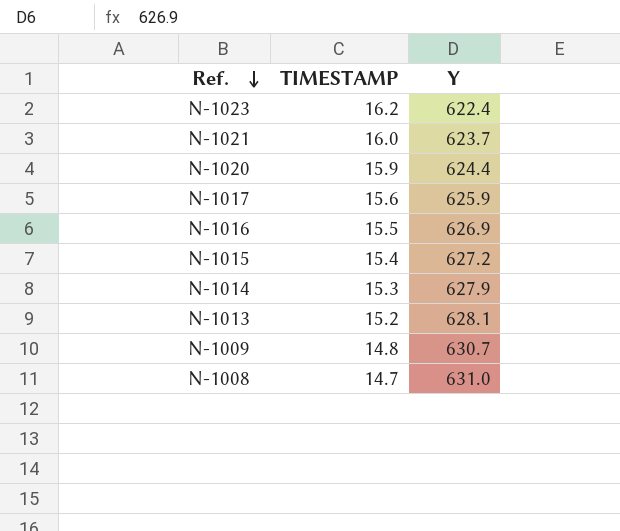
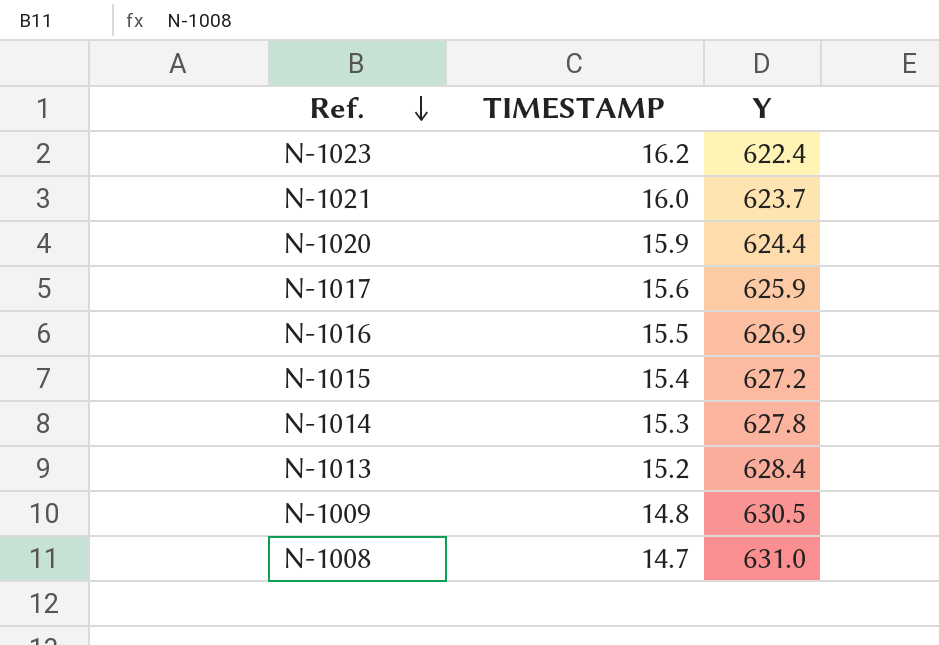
N-1014 | Y: 627.9 -> 627.8
N-1013 | Y: 628.1 -> 628.4
N-1009 | Y: 630.7 -> 630.5

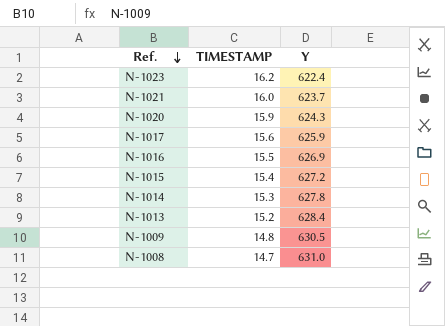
N-1020 | Y: 624.4 -> 624.3

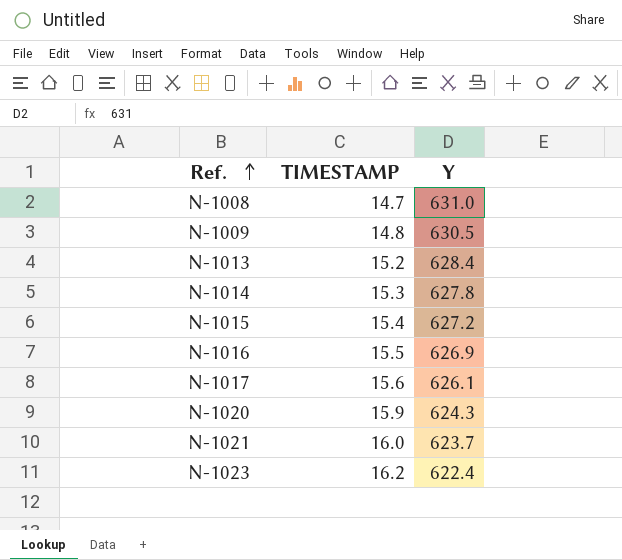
row order: Ref. descending -> Ref. ascending
N-1017 | Y: 625.9 -> 626.1

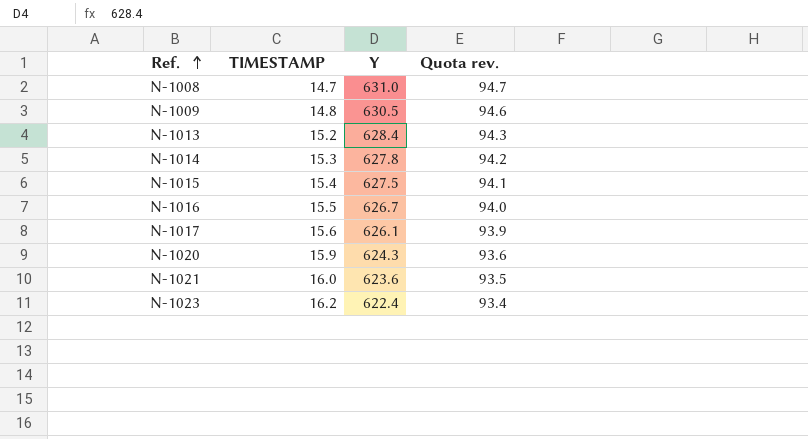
column Quota rev. | formula: none -> [Y] * 0.15
N-1015 | Y: 627.2 -> 627.5
N-1016 | Y: 626.9 -> 626.7
N-1021 | Y: 623.7 -> 623.6

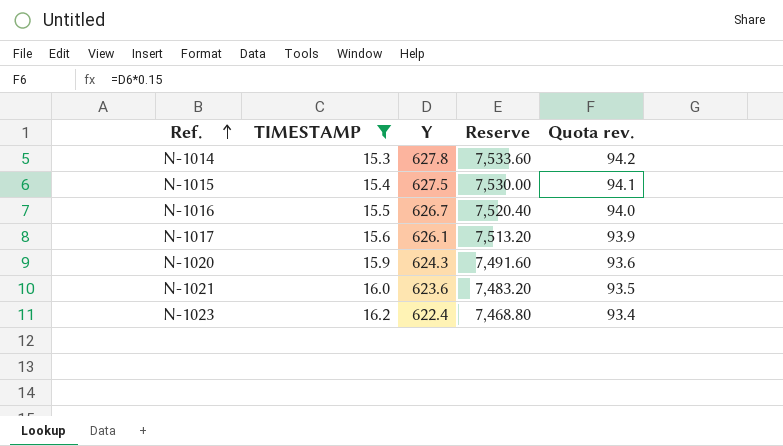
filter: none -> TIMESTAMP >= 15.3
column Reserve | formula: none -> [Y] * 12

